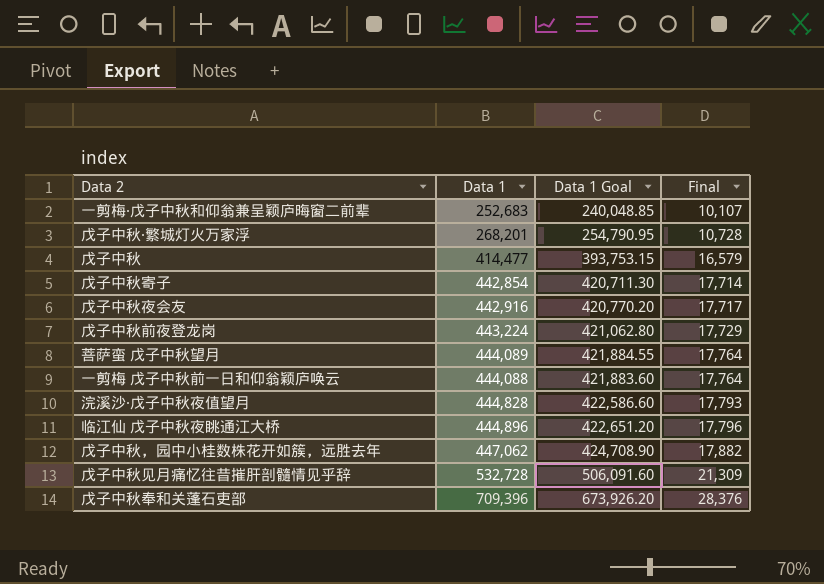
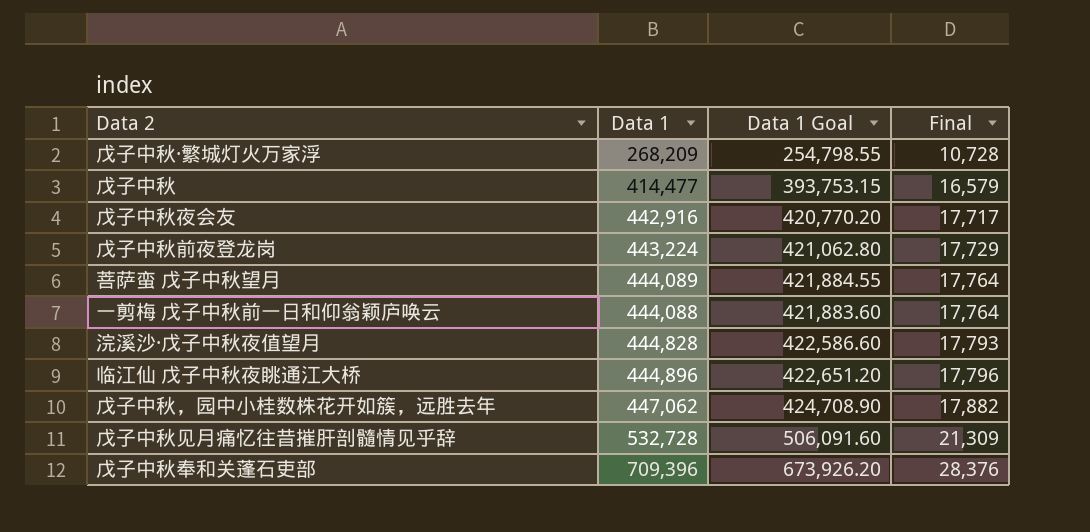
row 一剪梅·戊子中秋和仰翁兼呈颖庐晦窗二前辈: 252,683 | 240,048.85 | 10,107 -> none
row 戊子中秋寄子: 442,854 | 420,711.30 | 17,714 -> none
戊子中秋·繁城灯火万家浮 | Data 1: 268,201 -> 268,209
戊子中秋·繁城灯火万家浮 | Data 1 Goal: 254,790.95 -> 254,798.55

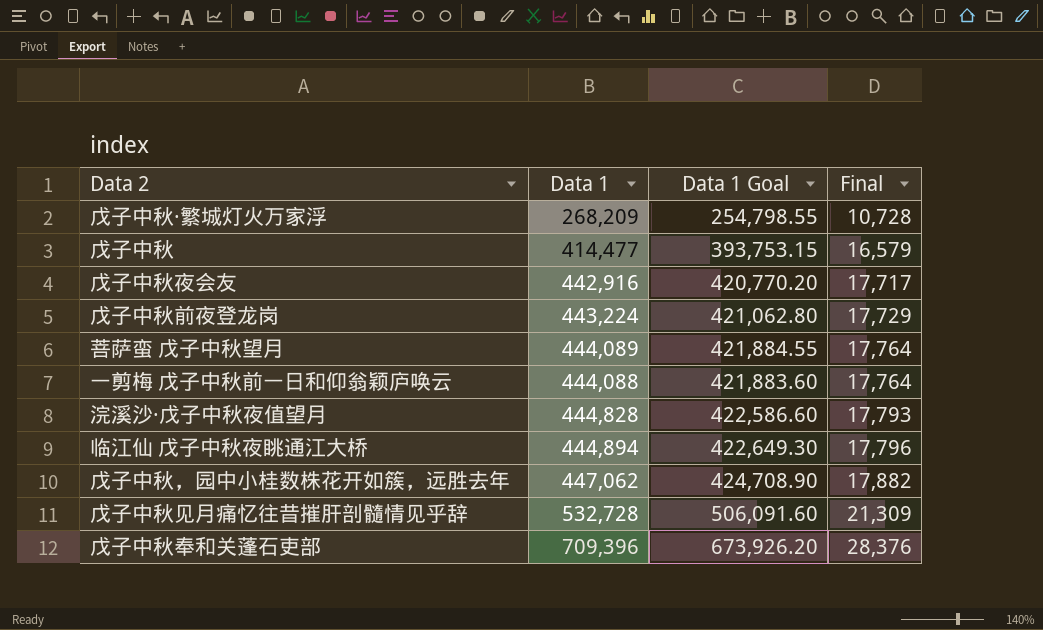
临江仙 戊子中秋夜眺通江大桥 | Data 1: 444,896 -> 444,894
临江仙 戊子中秋夜眺通江大桥 | Data 1 Goal: 422,651.20 -> 422,649.30

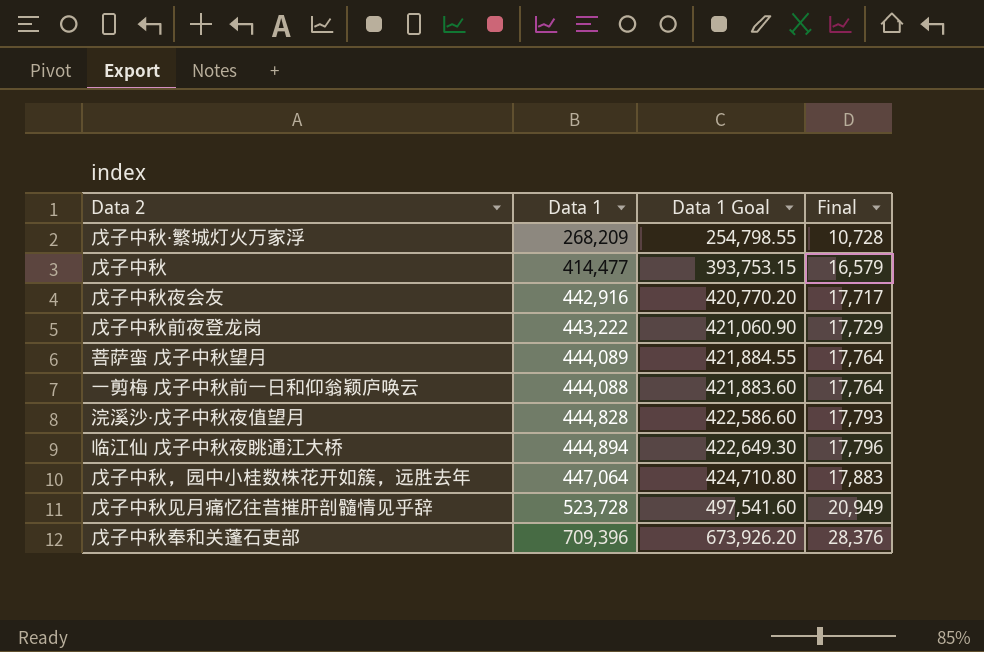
戊子中秋前夜登龙岗 | Data 1: 443,224 -> 443,222
戊子中秋前夜登龙岗 | Data 1 Goal: 421,062.80 -> 421,060.90
戊子中秋，园中小桂数株花开如簇，远胜去年 | Data 1: 447,062 -> 447,064
戊子中秋，园中小桂数株花开如簇，远胜去年 | Data 1 Goal: 424,708.90 -> 424,710.80
戊子中秋，园中小桂数株花开如簇，远胜去年 | Final: 17,882 -> 17,883
戊子中秋见月痛忆往昔摧肝剖髓情见乎辞 | Data 1: 532,728 -> 523,728
戊子中秋见月痛忆往昔摧肝剖髓情见乎辞 | Data 1 Goal: 506,091.60 -> 497,541.60
戊子中秋见月痛忆往昔摧肝剖髓情见乎辞 | Final: 21,309 -> 20,949

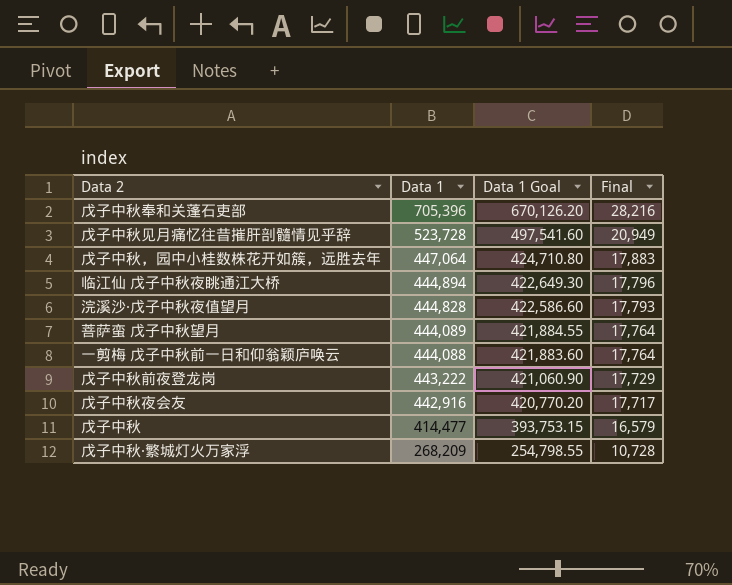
row order: Final ascending -> Data 1 descending
戊子中秋奉和关蓬石吏部 | Data 1: 709,396 -> 705,396
戊子中秋奉和关蓬石吏部 | Data 1 Goal: 673,926.20 -> 670,126.20
戊子中秋奉和关蓬石吏部 | Final: 28,376 -> 28,216

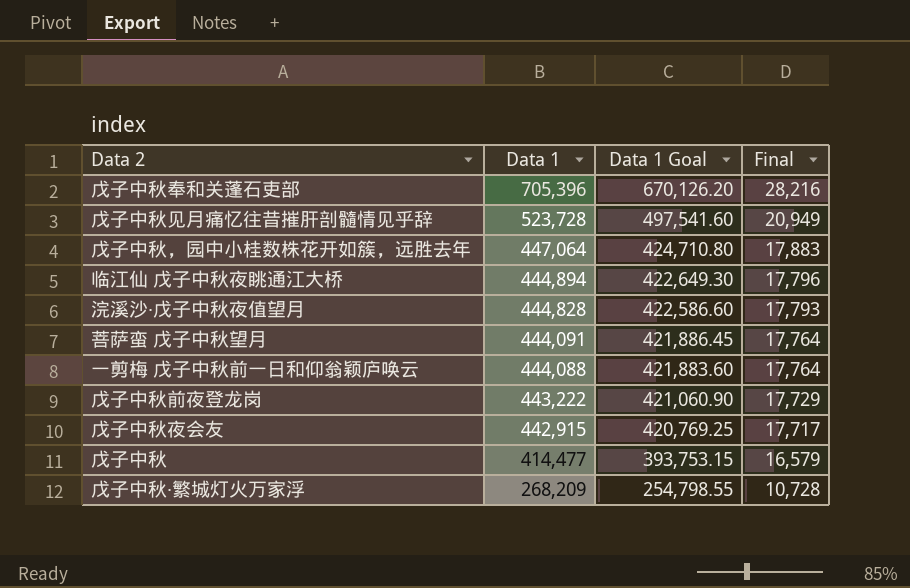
菩萨蛮 戊子中秋望月 | Data 1: 444,089 -> 444,091
菩萨蛮 戊子中秋望月 | Data 1 Goal: 421,884.55 -> 421,886.45
戊子中秋夜会友 | Data 1: 442,916 -> 442,915
戊子中秋夜会友 | Data 1 Goal: 420,770.20 -> 420,769.25

